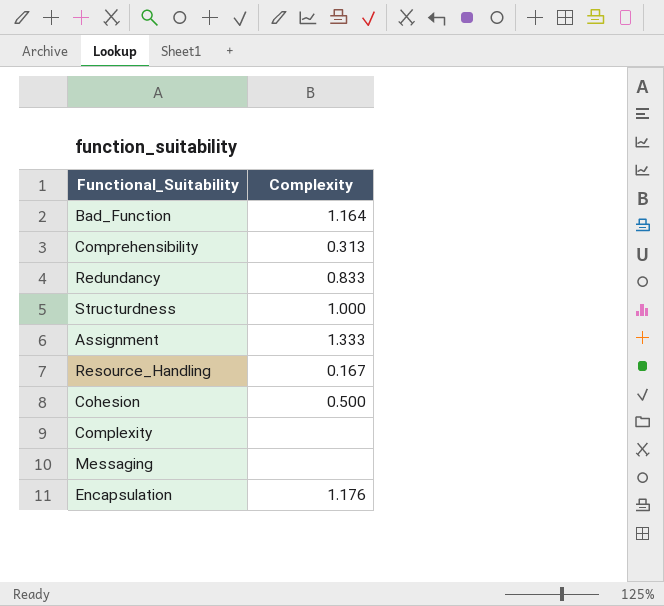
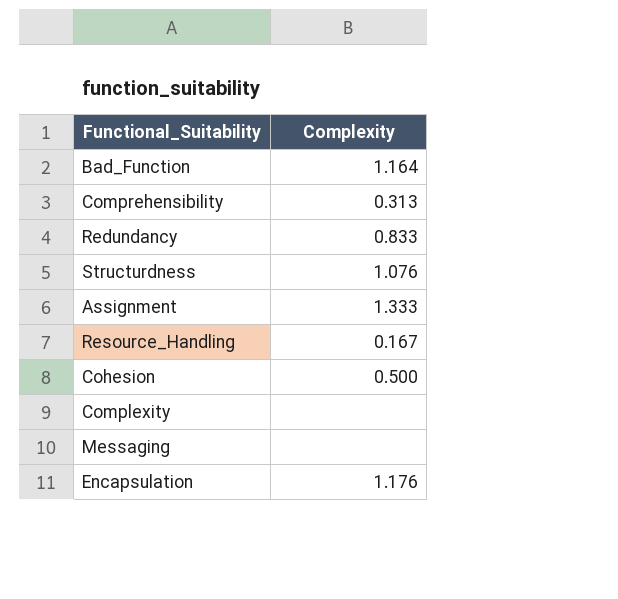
Structurdness | Complexity: 1.000 -> 1.076

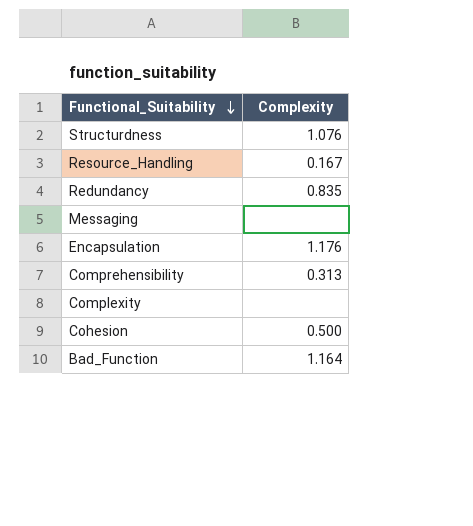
row order: none -> Functional_Suitability descending
row Assignment: 1.333 -> none
Redundancy | Complexity: 0.833 -> 0.835

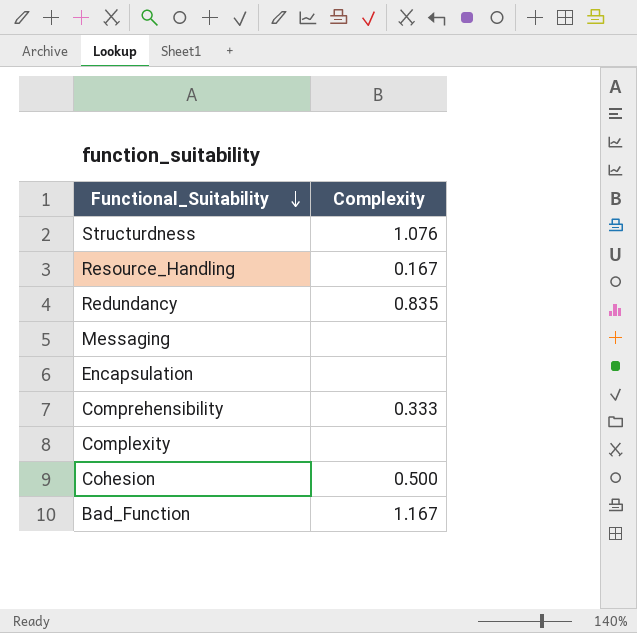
Encapsulation | Complexity: 1.176 -> none
Comprehensibility | Complexity: 0.313 -> 0.333
Bad_Function | Complexity: 1.164 -> 1.167

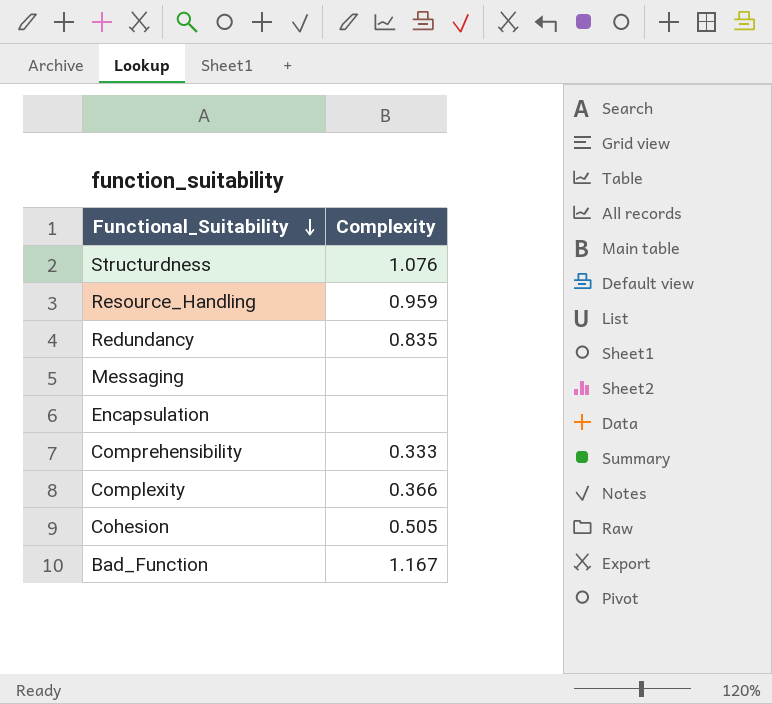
Resource_Handling | Complexity: 0.167 -> 0.959
Complexity | Complexity: none -> 0.366
Cohesion | Complexity: 0.500 -> 0.505

